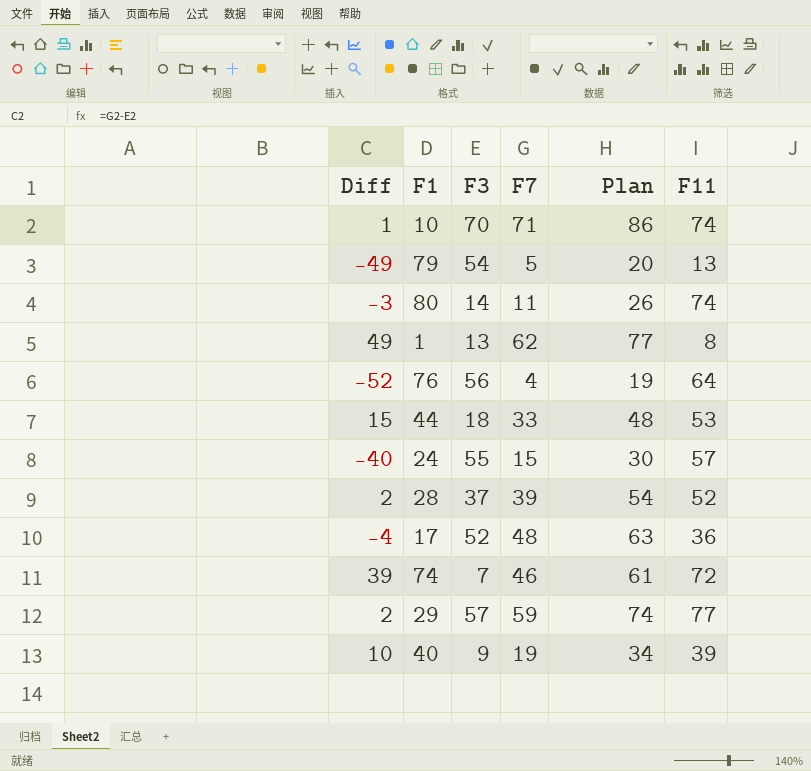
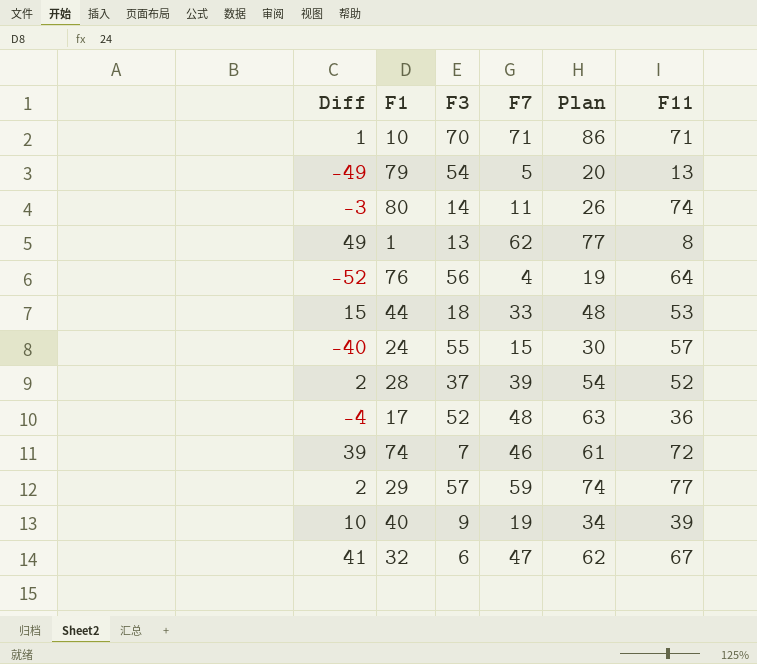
10 | F11: 74 -> 71
row 32: none -> 41 | 6 | 47 | 62 | 67

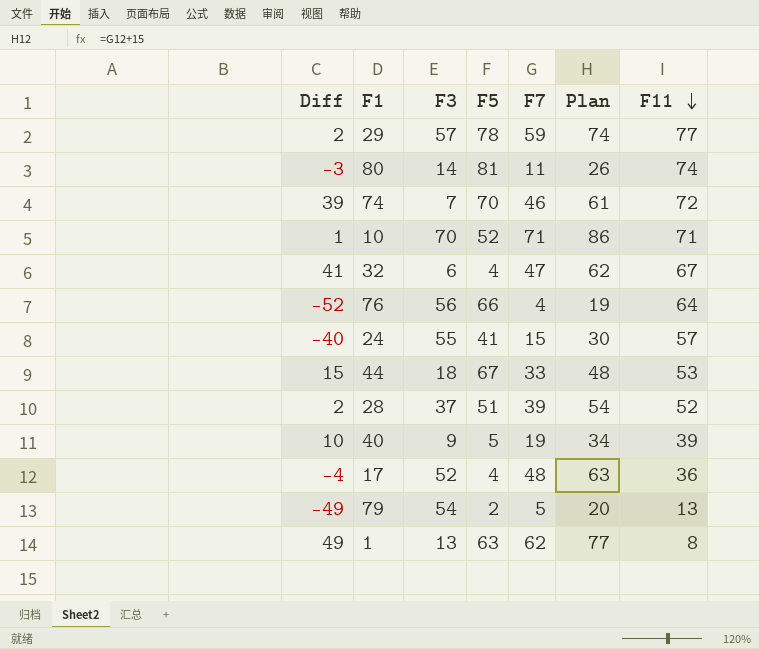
row order: none -> F11 descending
column F5 | position: none -> 4

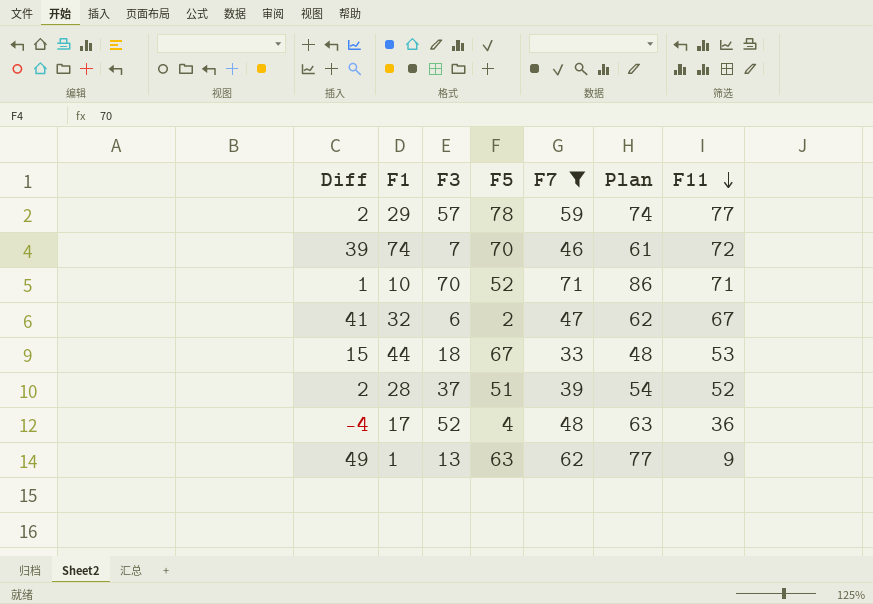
filter: none -> F7 >= 33
32 | F5: 4 -> 2
1 | F11: 8 -> 9

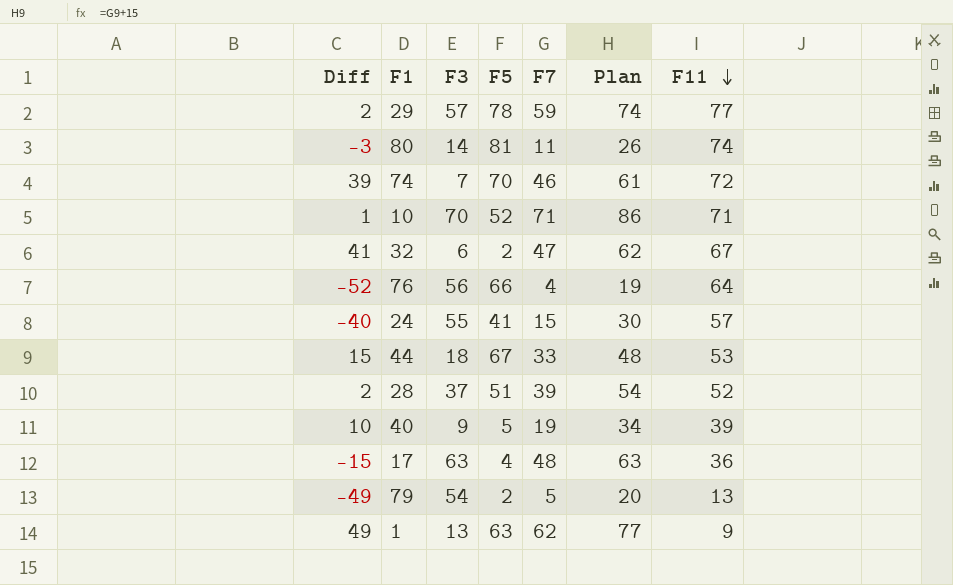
filter: F7 >= 33 -> none
17 | Diff: -4 -> -15
17 | F3: 52 -> 63

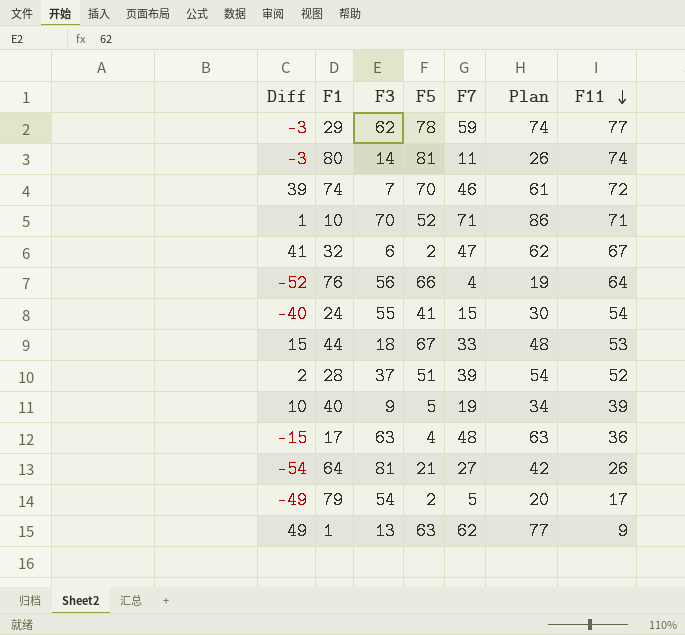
29 | Diff: 2 -> -3
29 | F3: 57 -> 62
24 | F11: 57 -> 54
row 64: none -> -54 | 81 | 21 | 27 | 42 | 26
79 | F11: 13 -> 17

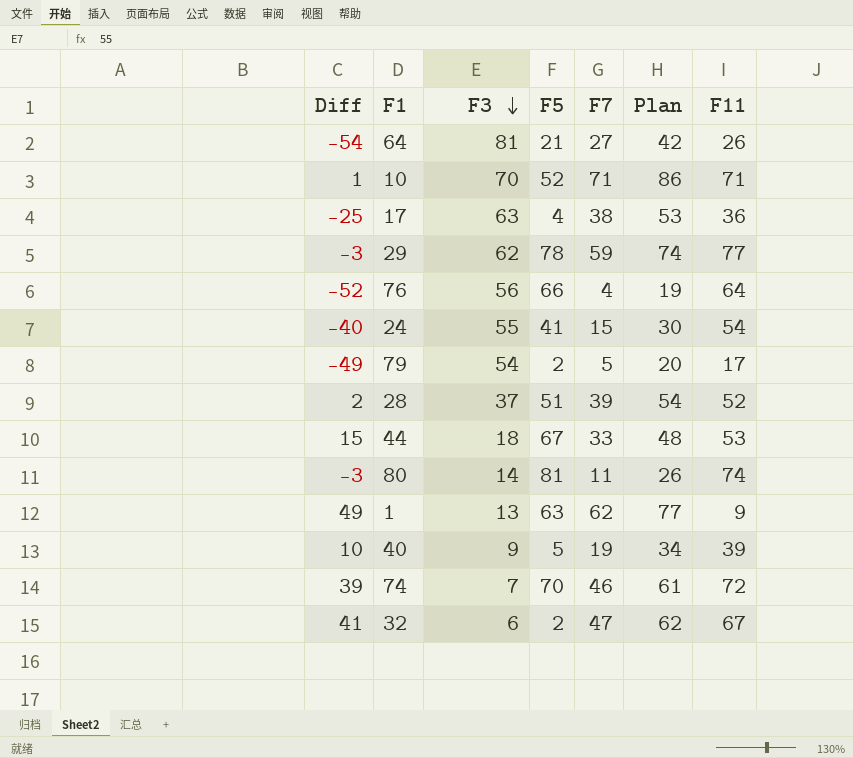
row order: F11 descending -> F3 descending
17 | Diff: -15 -> -25
17 | F7: 48 -> 38
17 | Plan: 63 -> 53

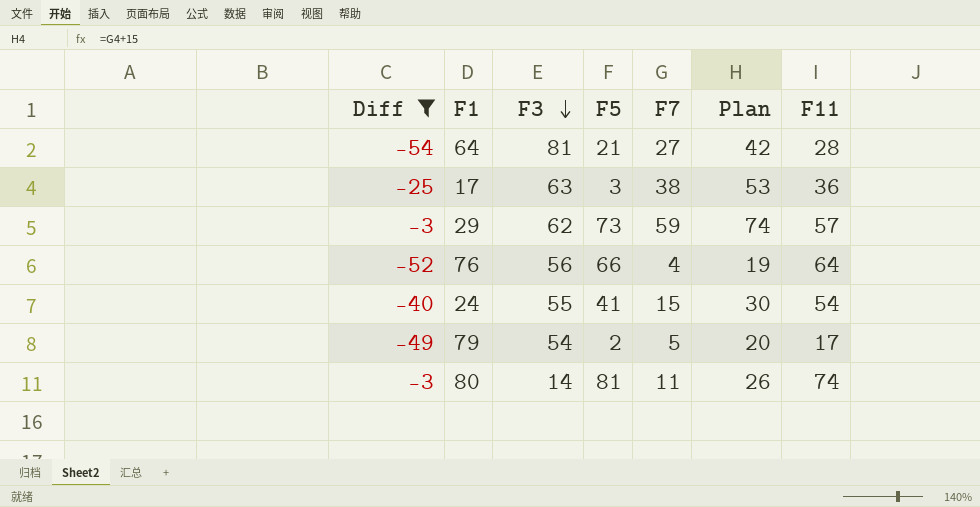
filter: none -> Diff <= -3
64 | F11: 26 -> 28
17 | F5: 4 -> 3
29 | F5: 78 -> 73
29 | F11: 77 -> 57

